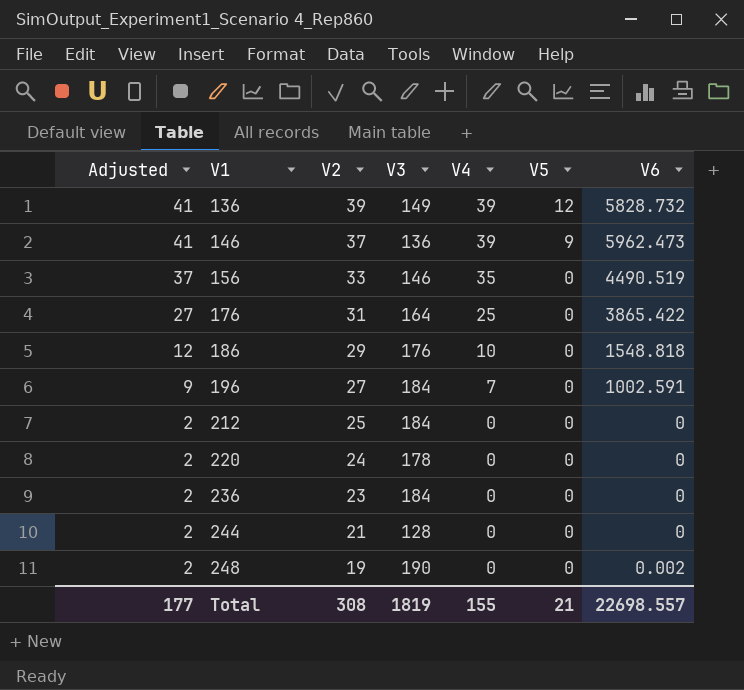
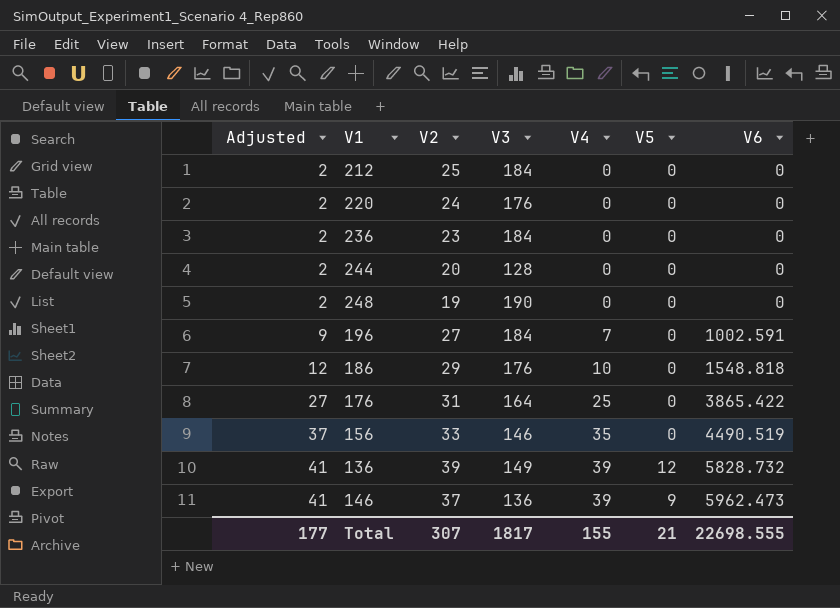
row order: Adjusted descending -> Adjusted ascending
220 | V3: 178 -> 176
244 | V2: 21 -> 20
248 | V6: 0.002 -> 0
Total | V2: 308 -> 307
Total | V3: 1819 -> 1817
Total | V6: 22698.557 -> 22698.555

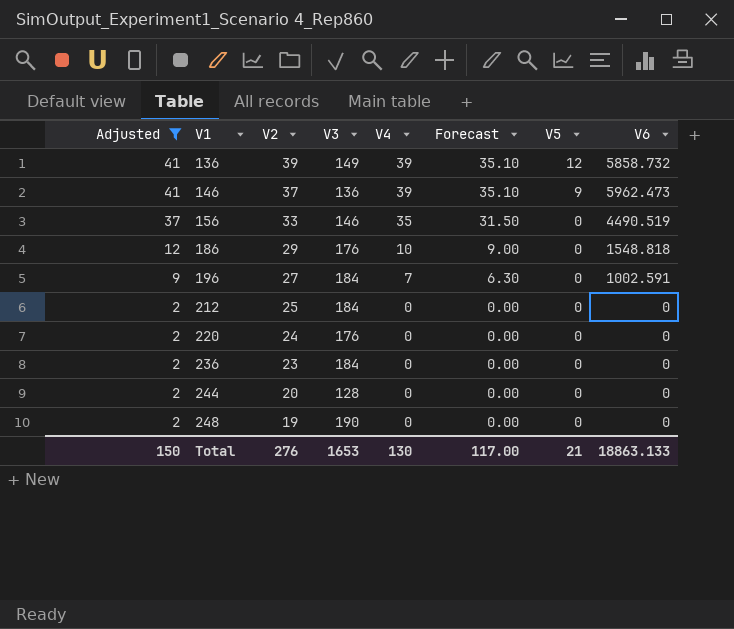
filter: none -> Adjusted != 27
row order: Adjusted ascending -> Adjusted descending
column Forecast | formula: none -> [V4] * 0.9
136 | V6: 5828.732 -> 5858.732
Total | Adjusted: 177 -> 150
Total | V2: 307 -> 276
Total | V3: 1817 -> 1653
Total | V4: 155 -> 130
Total | V6: 22698.555 -> 18863.133

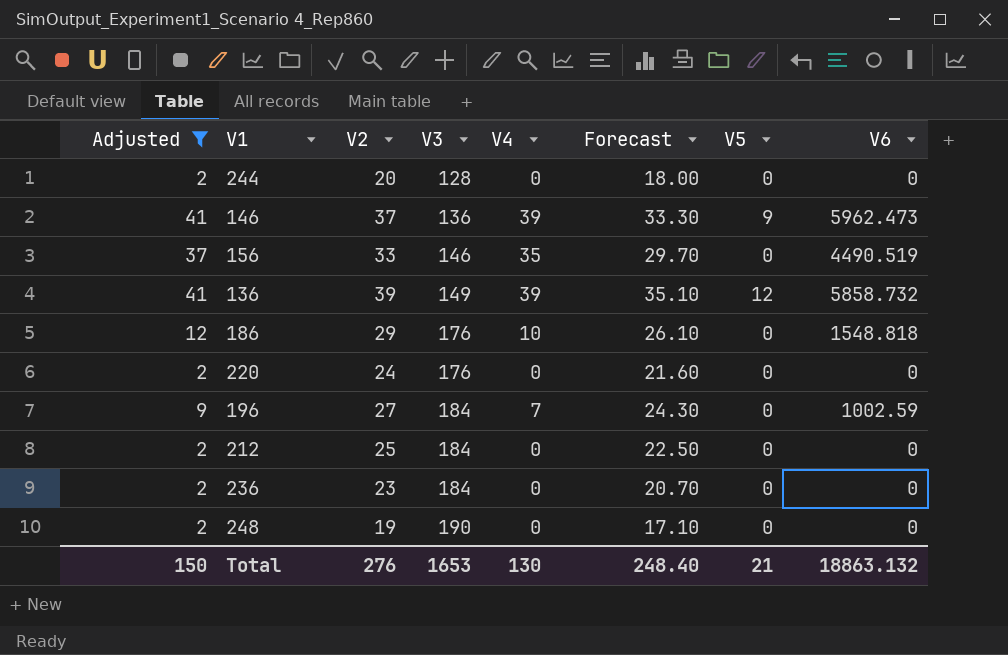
row order: Adjusted descending -> V3 ascending
column Forecast | formula: [V4] * 0.9 -> [V2] * 0.9
196 | V6: 1002.591 -> 1002.59
Total | Forecast: 117.00 -> 248.40
Total | V6: 18863.133 -> 18863.132

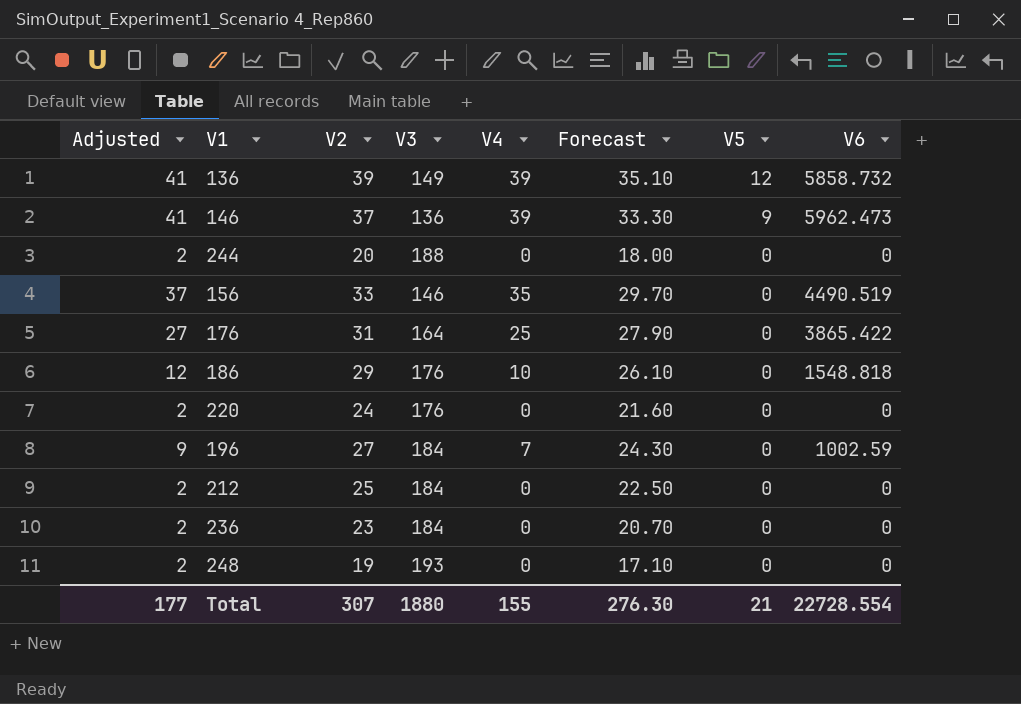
filter: Adjusted != 27 -> none
row order: V3 ascending -> V5 descending
244 | V3: 128 -> 188
248 | V3: 190 -> 193
Total | Adjusted: 150 -> 177
Total | V2: 276 -> 307
Total | V3: 1653 -> 1880
Total | V4: 130 -> 155
Total | Forecast: 248.40 -> 276.30
Total | V6: 18863.132 -> 22728.554

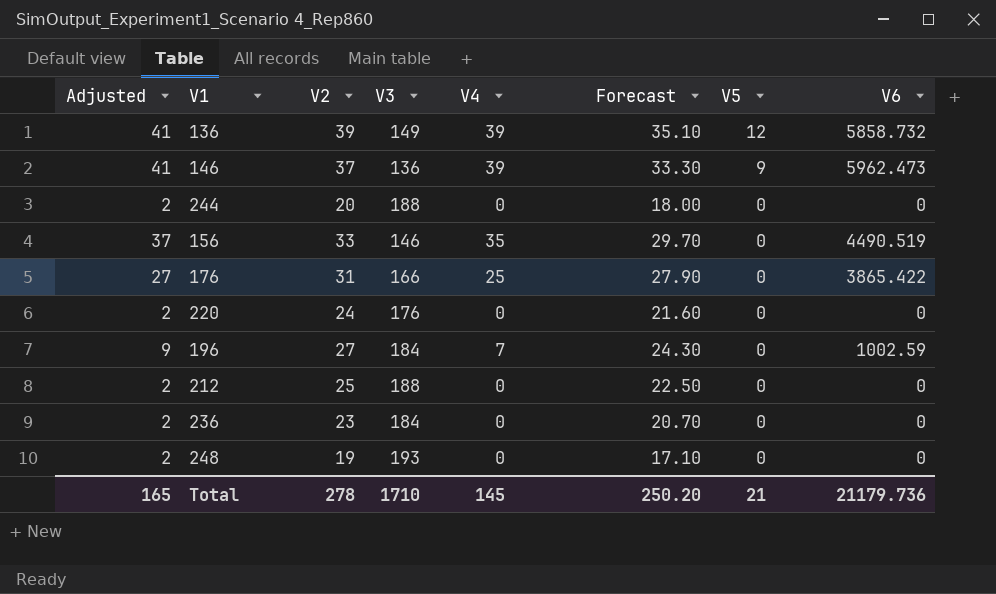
row 186: 12 | 29 | 176 | 10 | 26.10 | 0 | 1548.818 -> none
176 | V3: 164 -> 166
212 | V3: 184 -> 188
Total | Adjusted: 177 -> 165
Total | V2: 307 -> 278
Total | V3: 1880 -> 1710
Total | V4: 155 -> 145
Total | Forecast: 276.30 -> 250.20
Total | V6: 22728.554 -> 21179.736

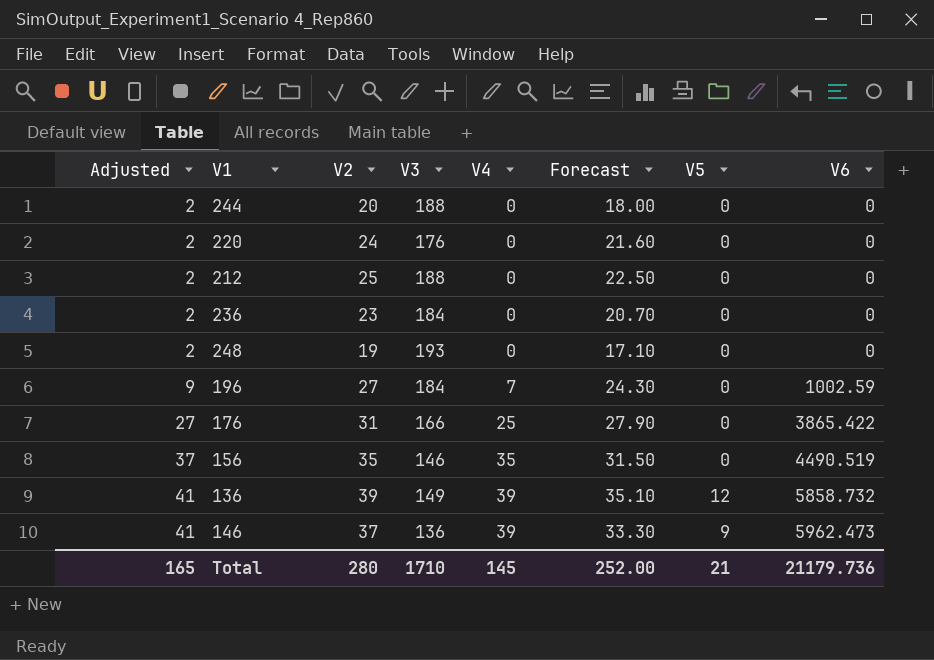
row order: V5 descending -> Adjusted ascending
156 | V2: 33 -> 35
156 | Forecast: 29.70 -> 31.50
Total | V2: 278 -> 280
Total | Forecast: 250.20 -> 252.00

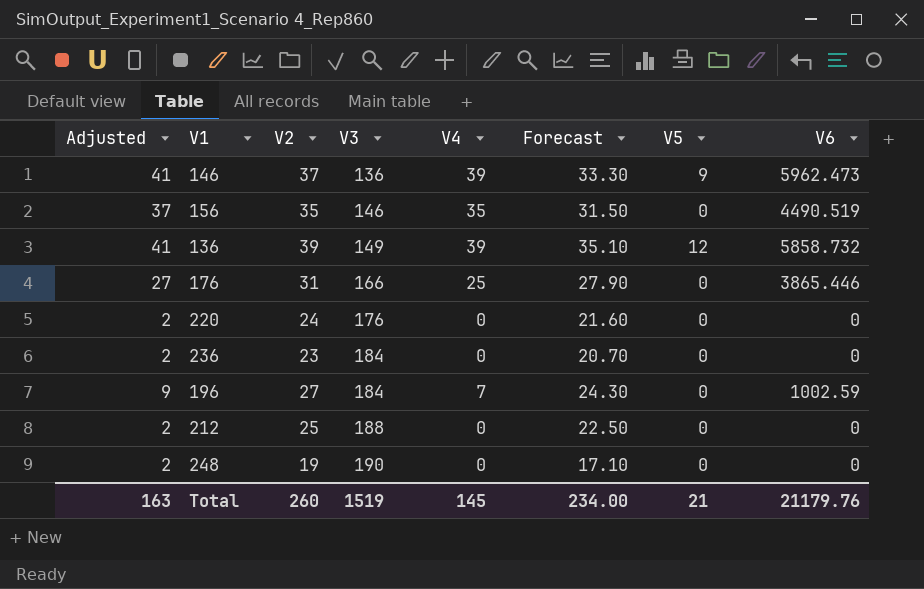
row order: Adjusted ascending -> V3 ascending
row 244: 2 | 20 | 188 | 0 | 18.00 | 0 | 0 -> none
176 | V6: 3865.422 -> 3865.446
248 | V3: 193 -> 190
Total | Adjusted: 165 -> 163
Total | V2: 280 -> 260
Total | V3: 1710 -> 1519
Total | Forecast: 252.00 -> 234.00
Total | V6: 21179.736 -> 21179.76

